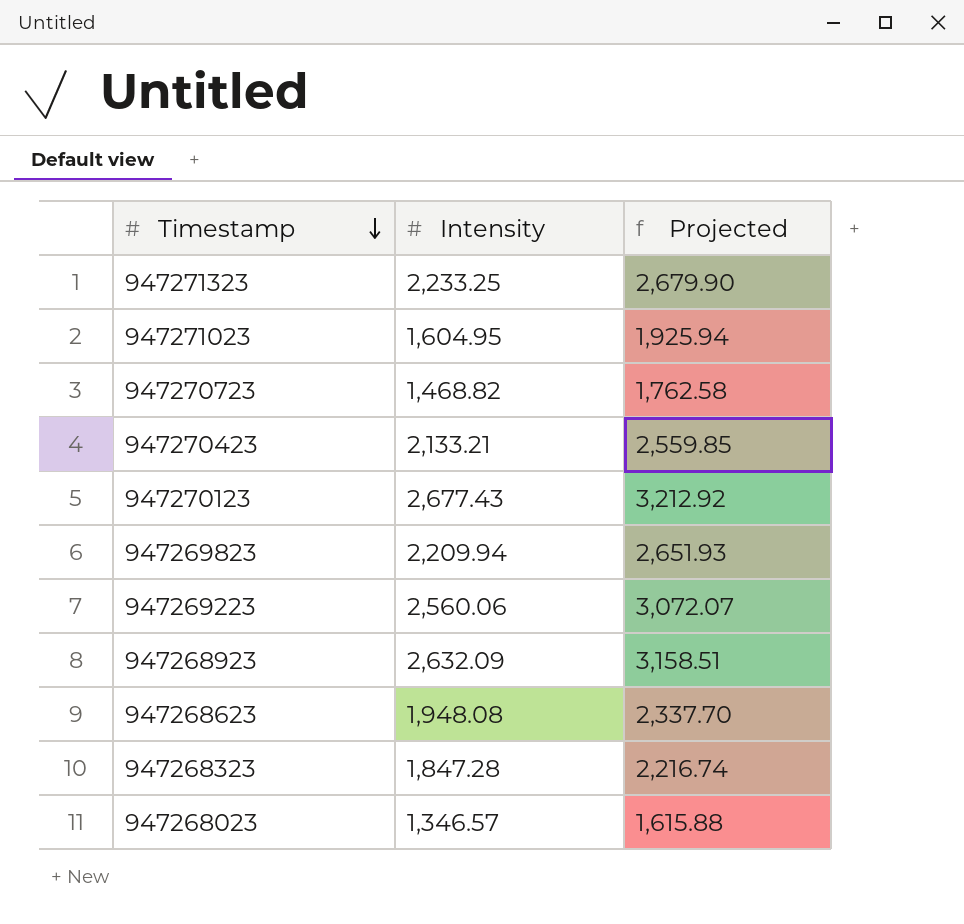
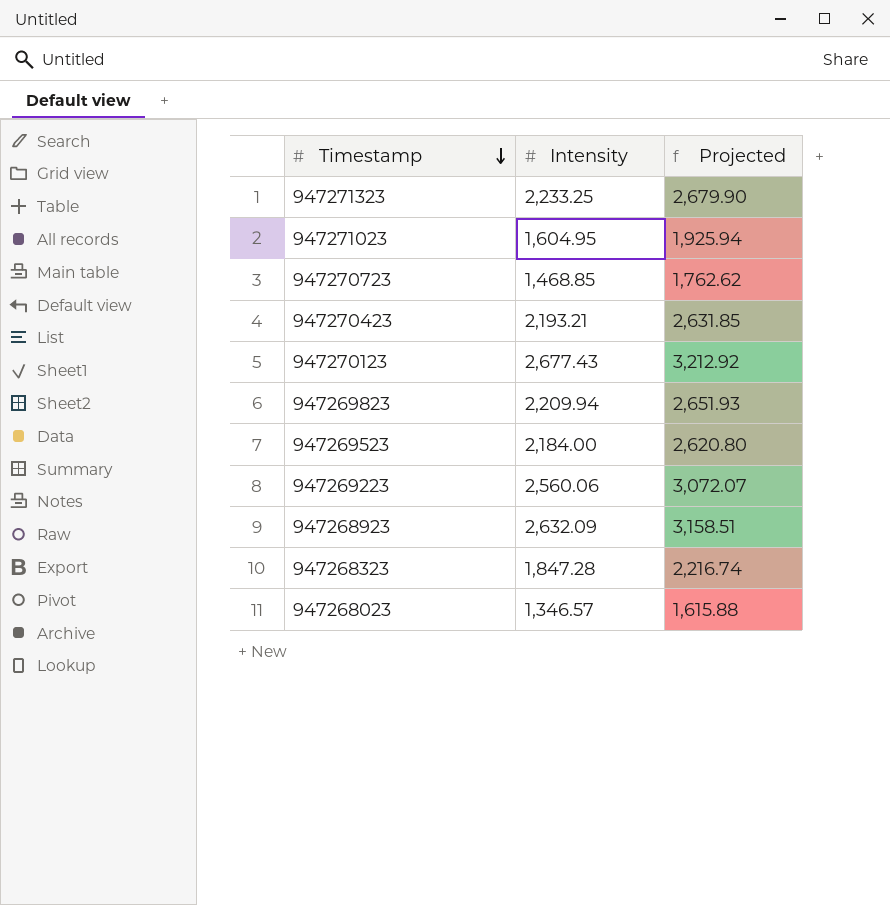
row 947268623: 1,948.08 | 2,337.70 -> none
947270723 | Intensity: 1,468.82 -> 1,468.85
947270723 | Projected: 1,762.58 -> 1,762.62
947270423 | Intensity: 2,133.21 -> 2,193.21
947270423 | Projected: 2,559.85 -> 2,631.85
row 947269523: none -> 2,184.00 | 2,620.80

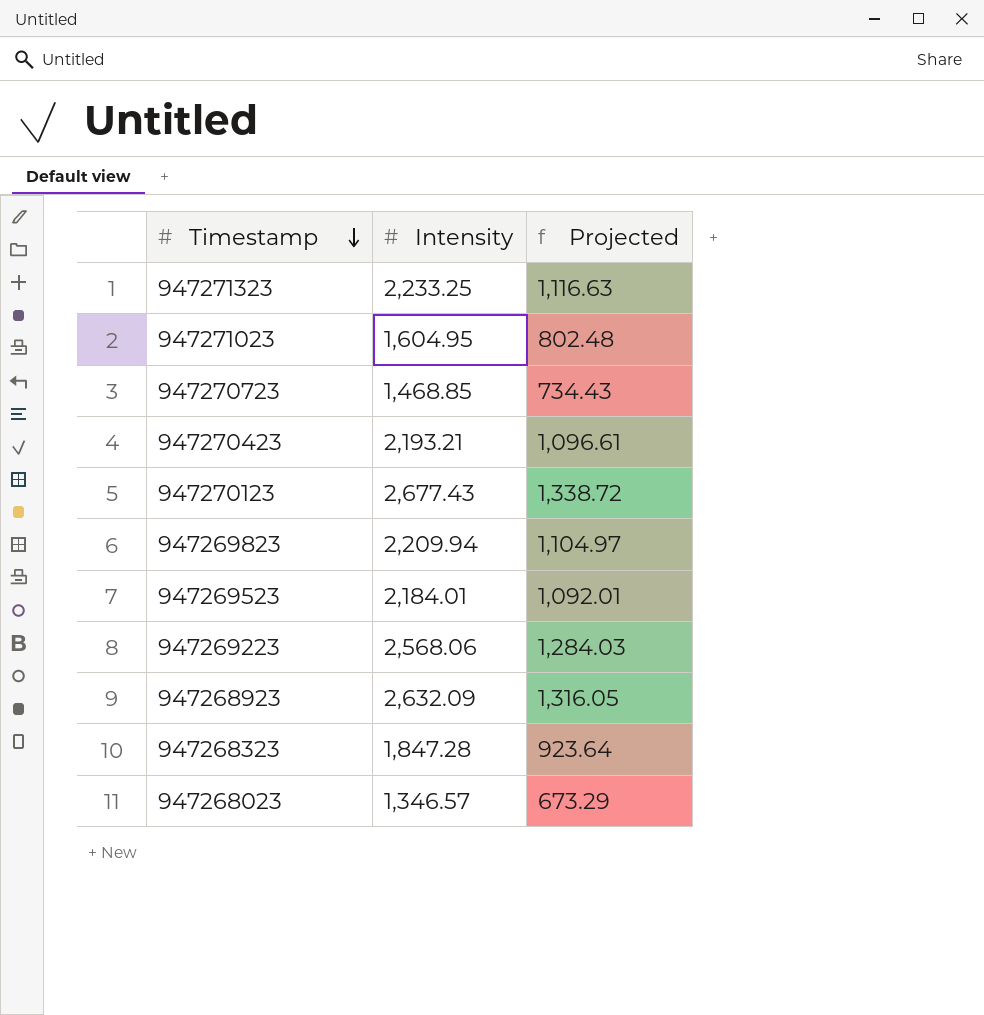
column Projected | formula: [Intensity] * 1.2 -> [Intensity] * 0.5
947269523 | Intensity: 2,184.00 -> 2,184.01
947269223 | Intensity: 2,560.06 -> 2,568.06

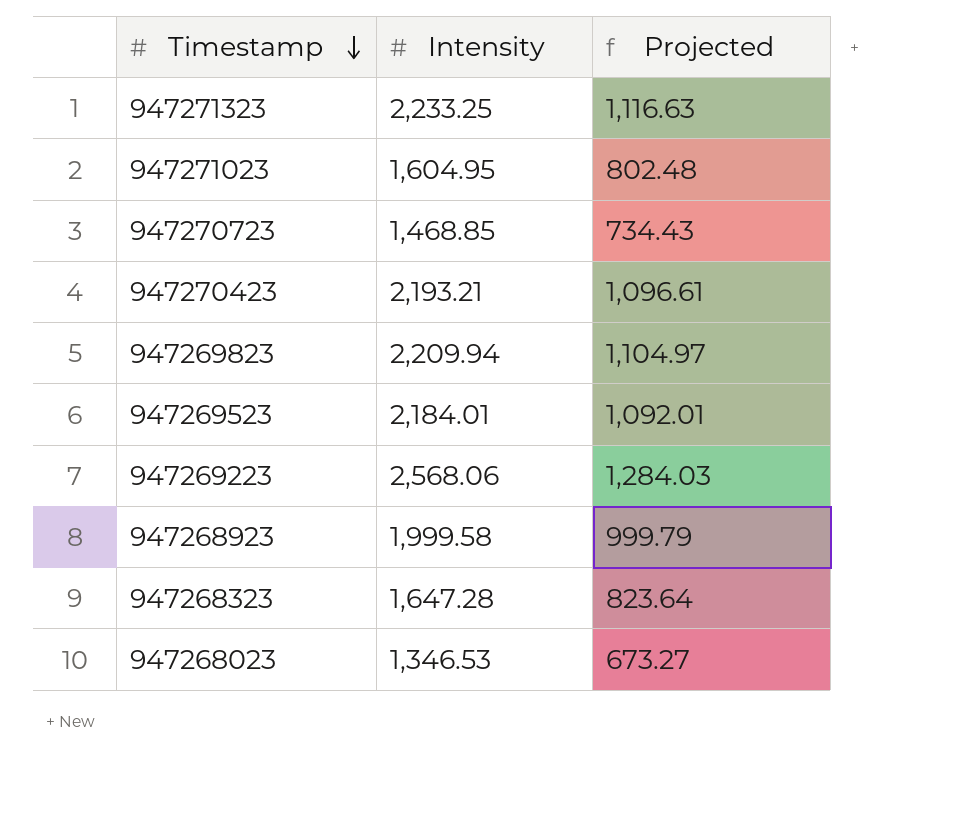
row 947270123: 2,677.43 | 1,338.72 -> none
947268923 | Intensity: 2,632.09 -> 1,999.58
947268923 | Projected: 1,316.05 -> 999.79
947268323 | Intensity: 1,847.28 -> 1,647.28
947268323 | Projected: 923.64 -> 823.64
947268023 | Intensity: 1,346.57 -> 1,346.53
947268023 | Projected: 673.29 -> 673.27

